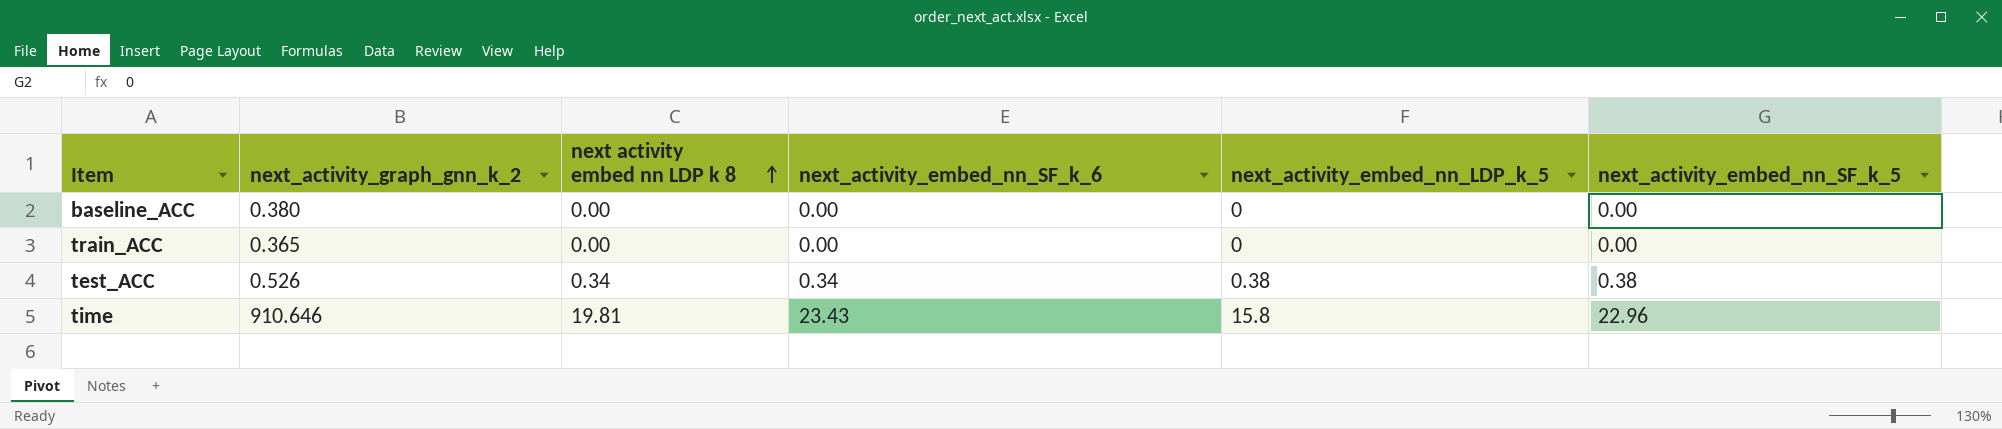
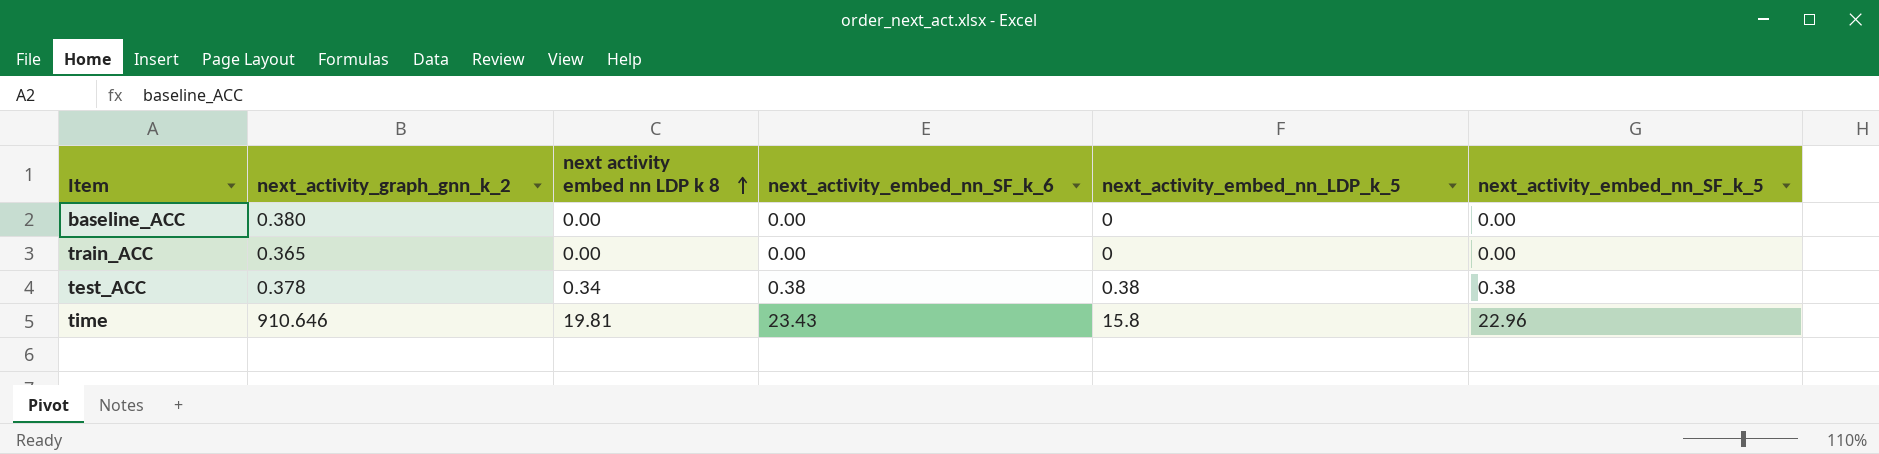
test_ACC | next_activity_graph_gnn_k_2: 0.526 -> 0.378
test_ACC | next_activity_embed_nn_SF_k_6: 0.34 -> 0.38

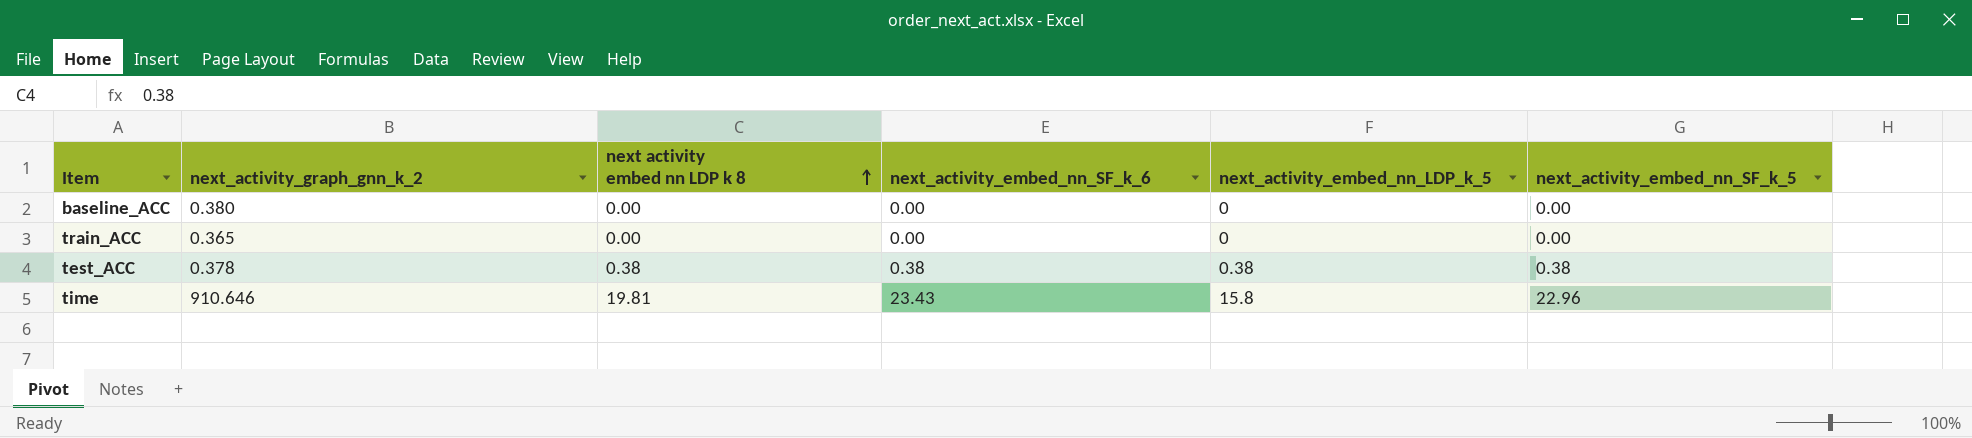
test_ACC | next activity embed nn LDP k 8: 0.34 -> 0.38

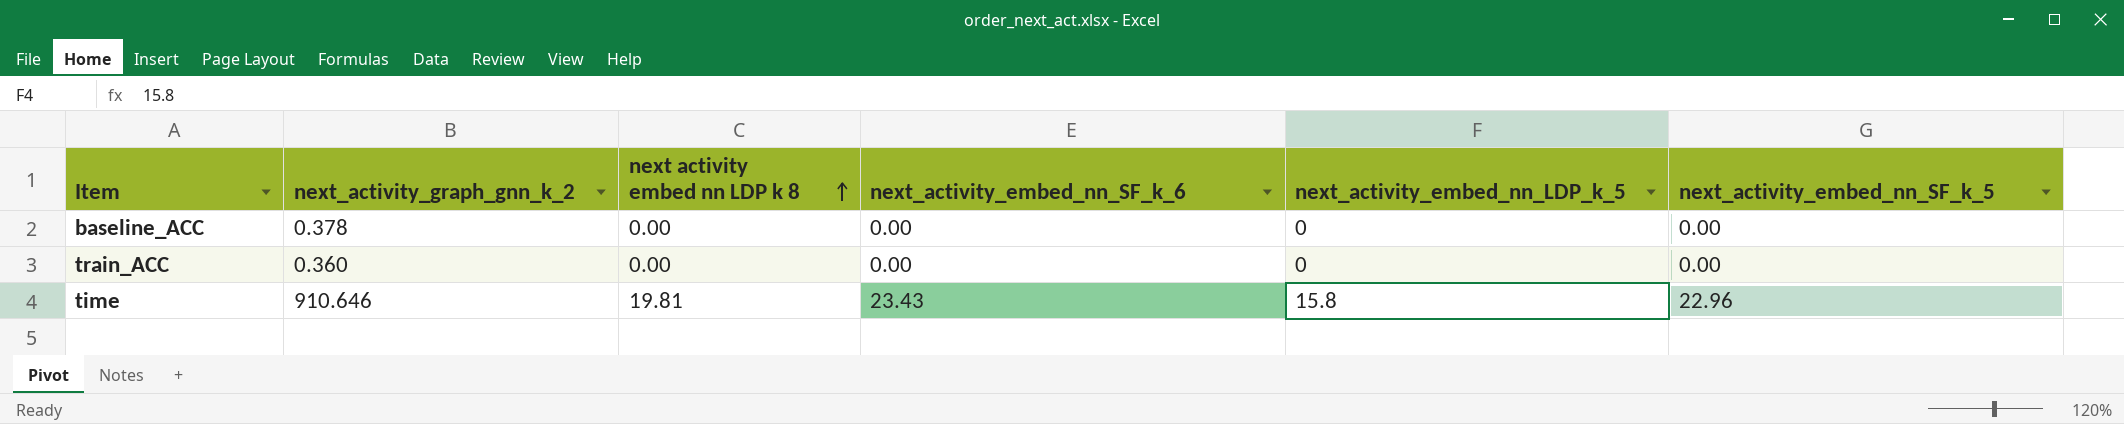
row test_ACC: 0.378 | 0.38 | 0.38 | 0.38 | 0.38 -> none
baseline_ACC | next_activity_graph_gnn_k_2: 0.380 -> 0.378
train_ACC | next_activity_graph_gnn_k_2: 0.365 -> 0.360

